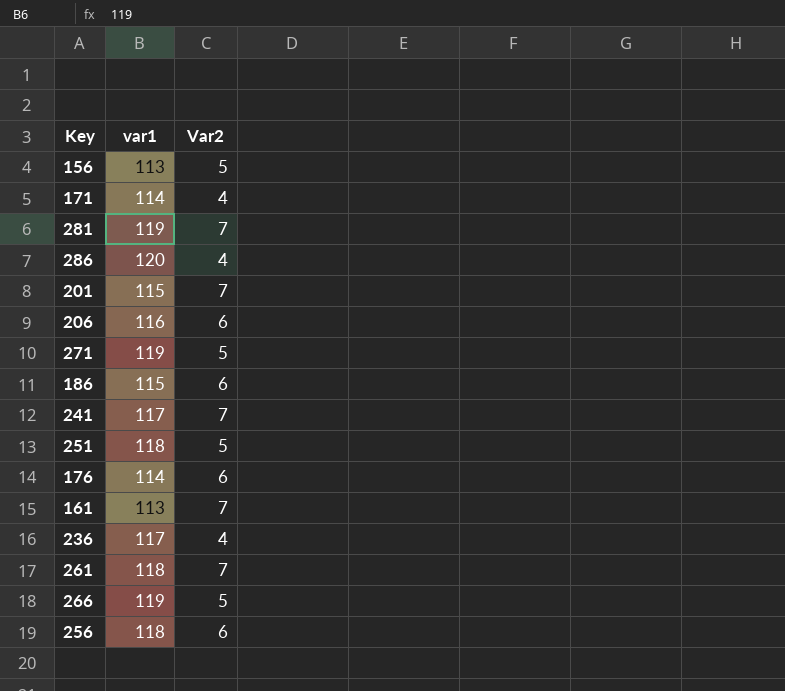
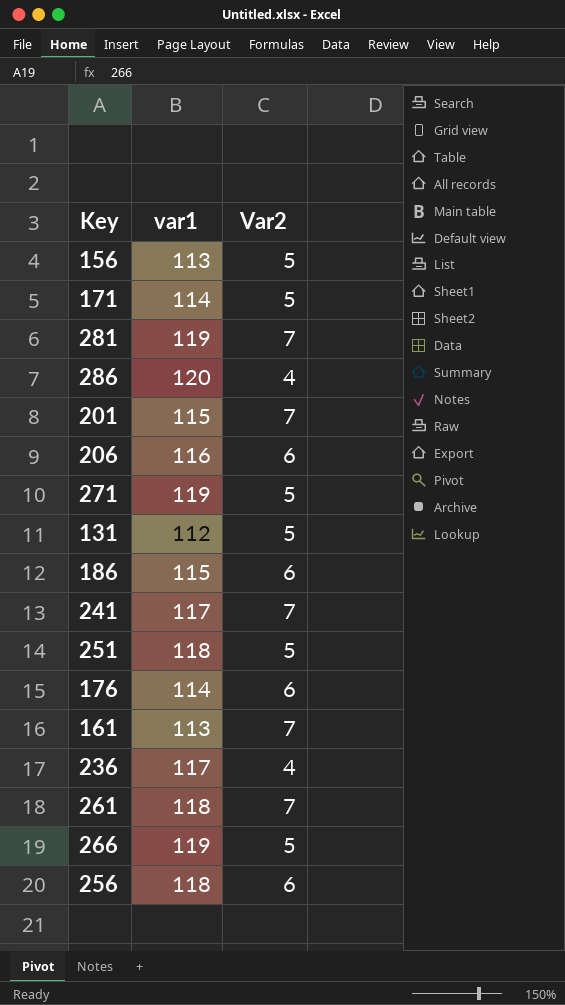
171 | Var2: 4 -> 5
row 131: none -> 112 | 5

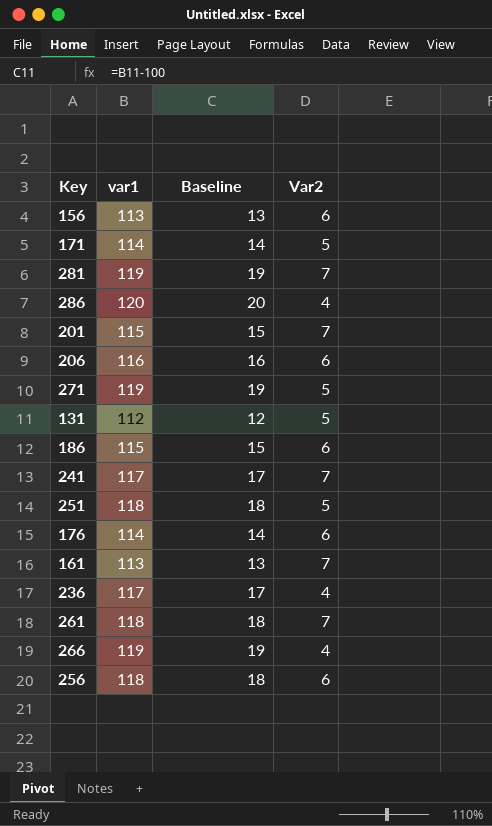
column Baseline | formula: none -> [var1] - 100
156 | Var2: 5 -> 6
266 | Var2: 5 -> 4

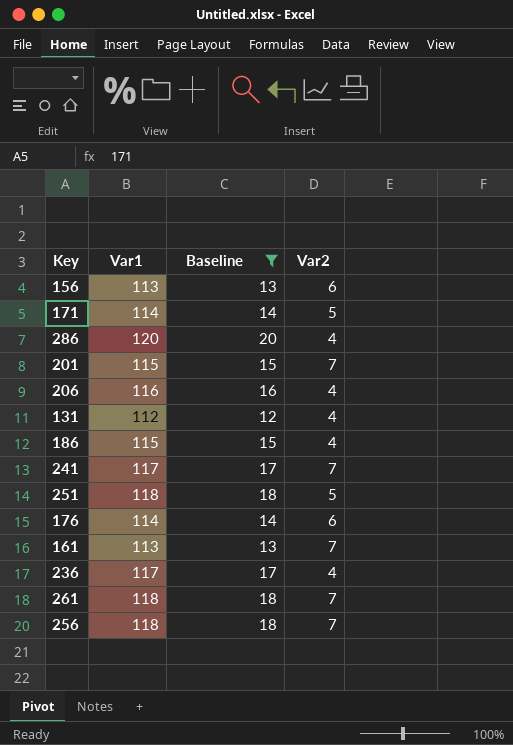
filter: none -> Baseline != 19
column name: var1 -> Var1
206 | Var2: 6 -> 4
131 | Var2: 5 -> 4
186 | Var2: 6 -> 4
256 | Var2: 6 -> 7

